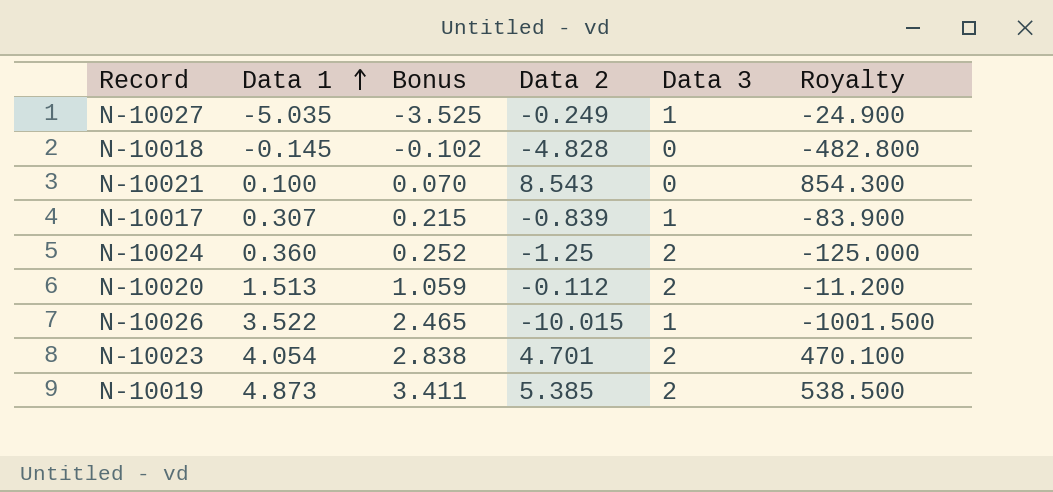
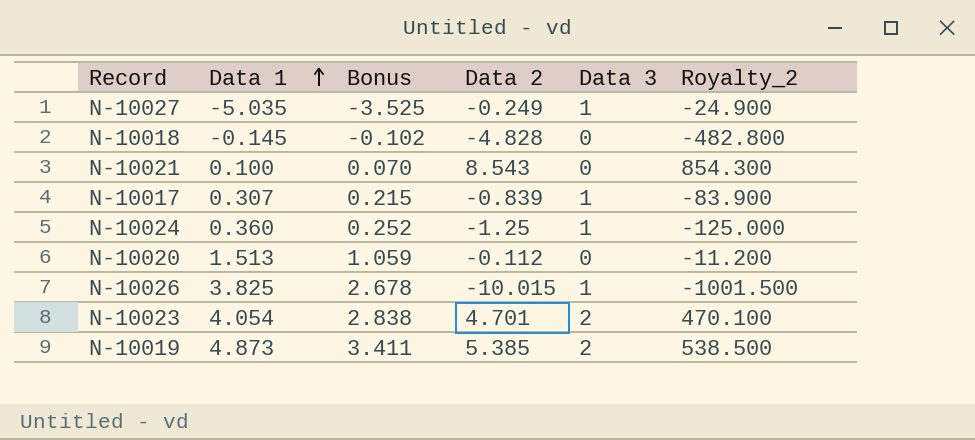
column name: Royalty -> Royalty_2
N-10024 | Data 3: 2 -> 1
N-10020 | Data 3: 2 -> 0
N-10026 | Data 1: 3.522 -> 3.825
N-10026 | Bonus: 2.465 -> 2.678

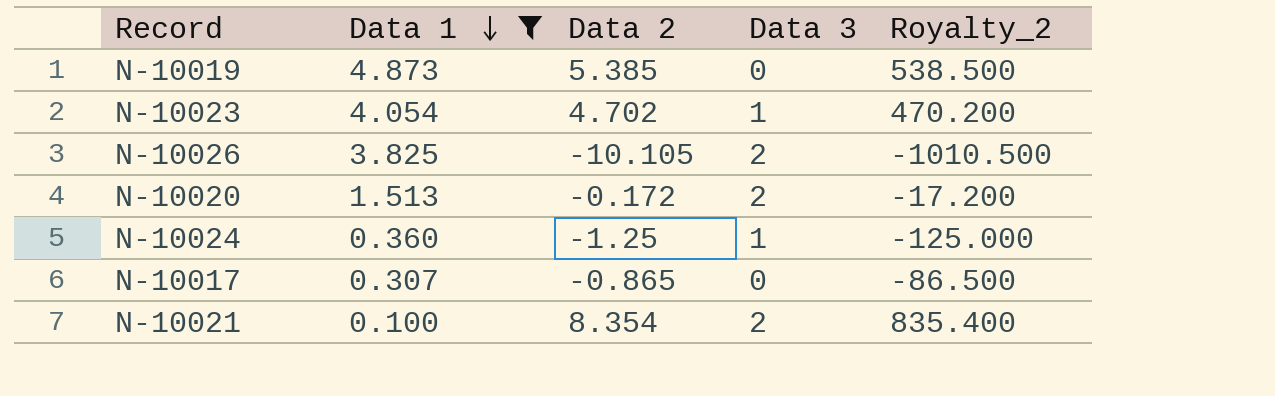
filter: none -> Data 1 >= 0.100
row order: Data 1 ascending -> Data 1 descending
column Bonus | formula: [Data 1] * 0.7 -> none
N-10019 | Data 3: 2 -> 0
N-10023 | Data 2: 4.701 -> 4.702
N-10023 | Data 3: 2 -> 1
N-10023 | Royalty_2: 470.100 -> 470.200
N-10026 | Data 2: -10.015 -> -10.105
N-10026 | Data 3: 1 -> 2
N-10026 | Royalty_2: -1001.500 -> -1010.500
N-10020 | Data 2: -0.112 -> -0.172
N-10020 | Data 3: 0 -> 2
N-10020 | Royalty_2: -11.200 -> -17.200
N-10017 | Data 2: -0.839 -> -0.865
N-10017 | Data 3: 1 -> 0
N-10017 | Royalty_2: -83.900 -> -86.500
N-10021 | Data 2: 8.543 -> 8.354
N-10021 | Data 3: 0 -> 2
N-10021 | Royalty_2: 854.300 -> 835.400

